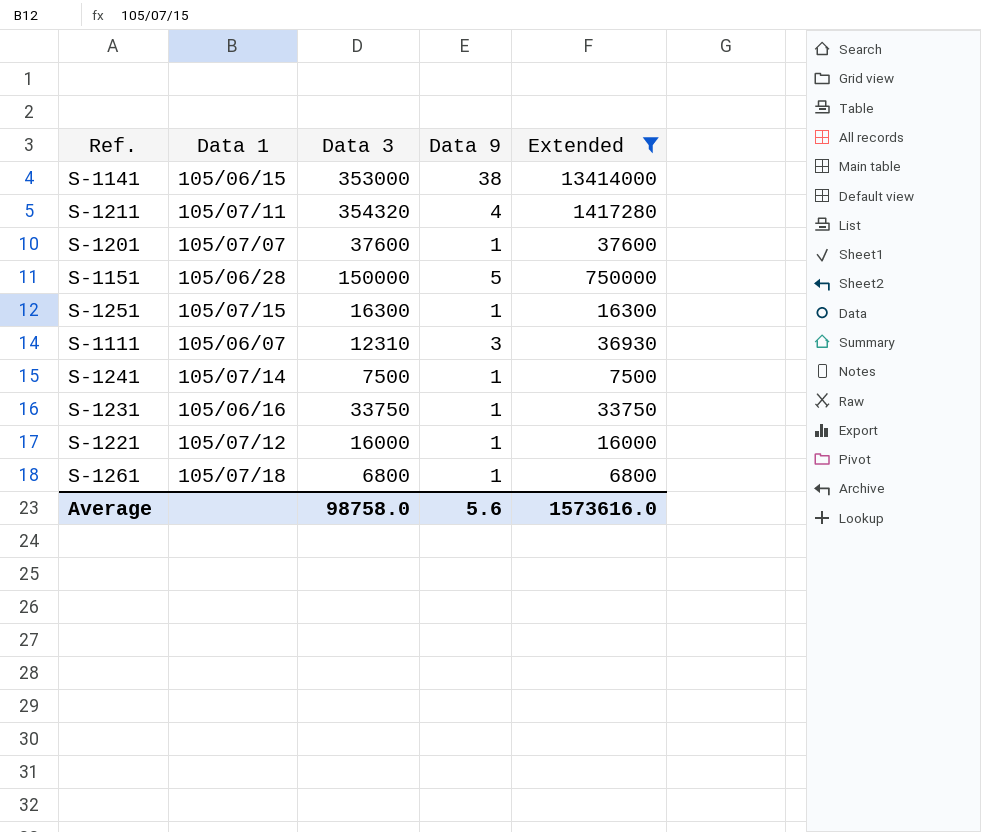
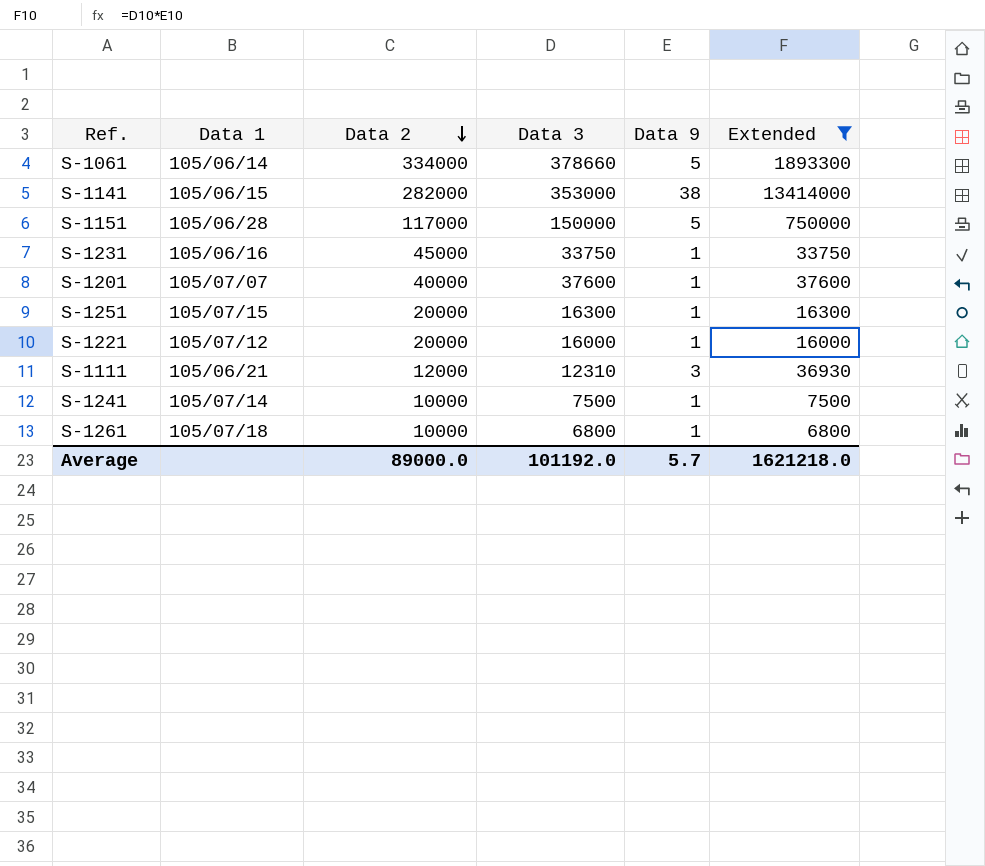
row order: none -> Data 2 descending
column Data 2 | position: none -> 3
row S-1211: 105/07/11 | 354320 | 4 | 1417280 -> none
row S-1061: none -> 105/06/14 | 334000 | 378660 | 5 | 1893300
S-1111 | Data 1: 105/06/07 -> 105/06/21
Average | Data 3: 98758.0 -> 101192.0
Average | Data 9: 5.6 -> 5.7
Average | Extended: 1573616.0 -> 1621218.0

